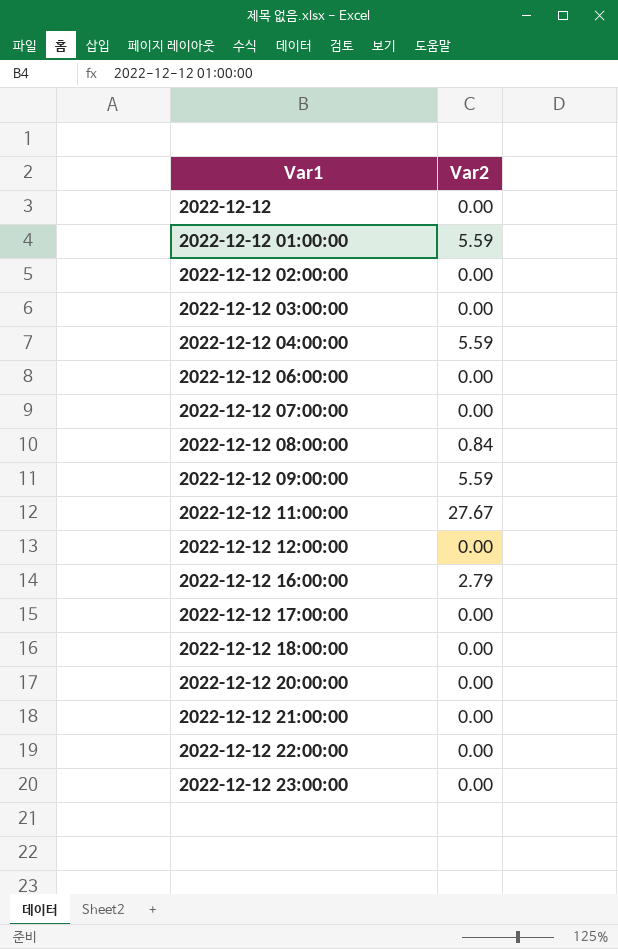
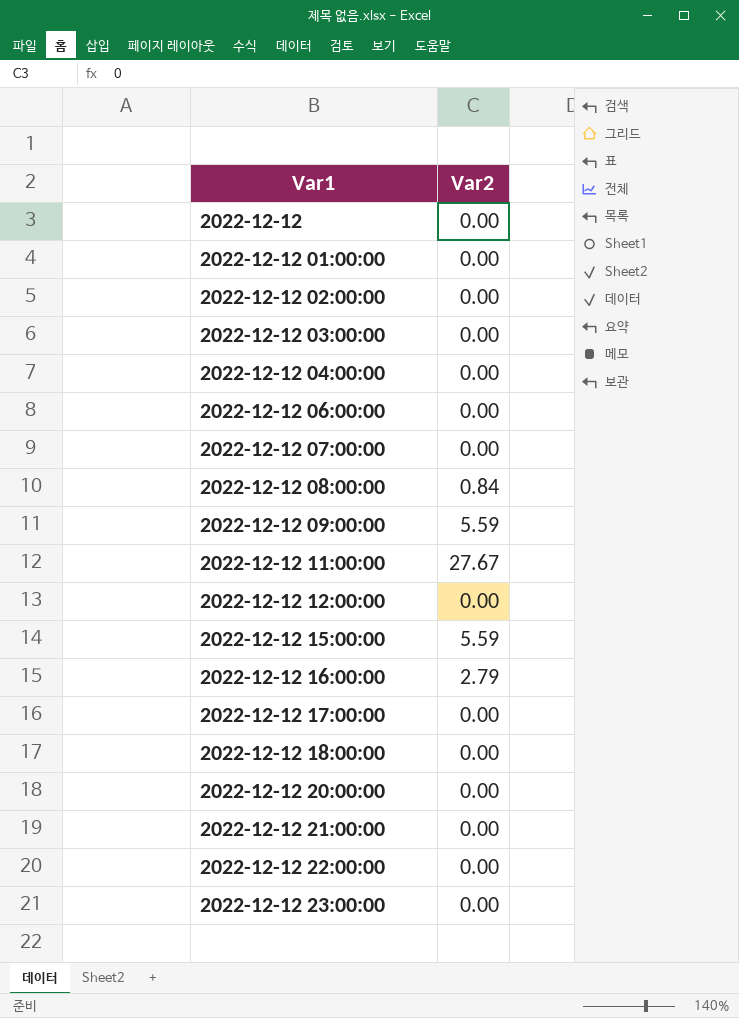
2022-12-12 01:00:00 | Var2: 5.59 -> 0.00
2022-12-12 04:00:00 | Var2: 5.59 -> 0.00
row 2022-12-12 15:00:00: none -> 5.59

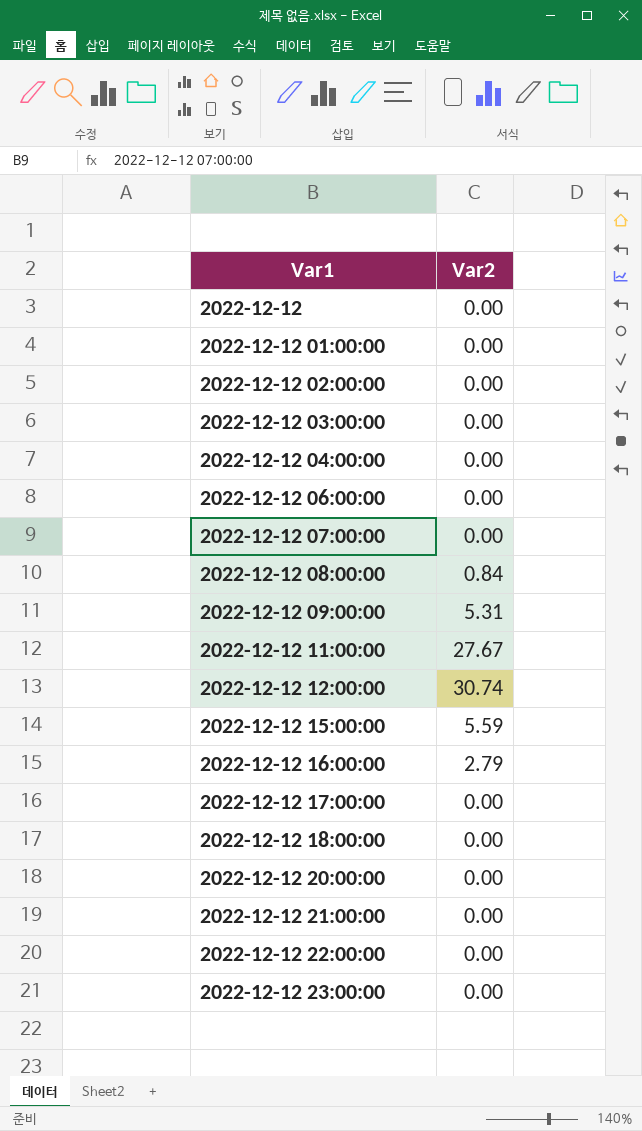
2022-12-12 09:00:00 | Var2: 5.59 -> 5.31
2022-12-12 12:00:00 | Var2: 0.00 -> 30.74

